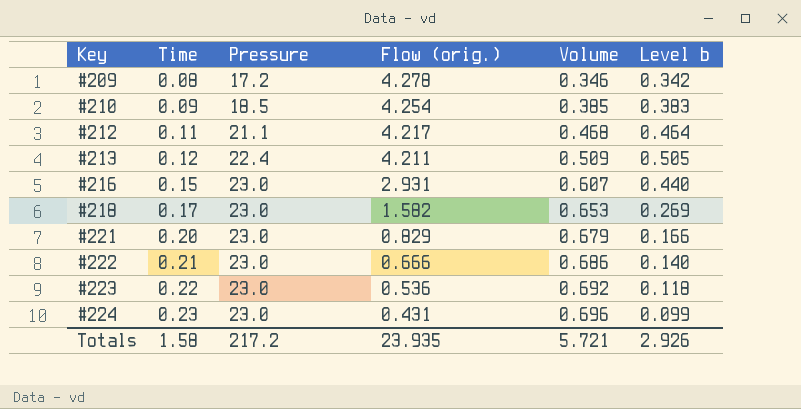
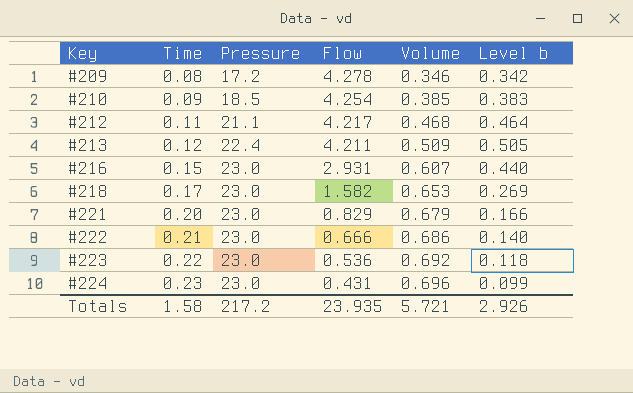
column name: Flow (orig.) -> Flow

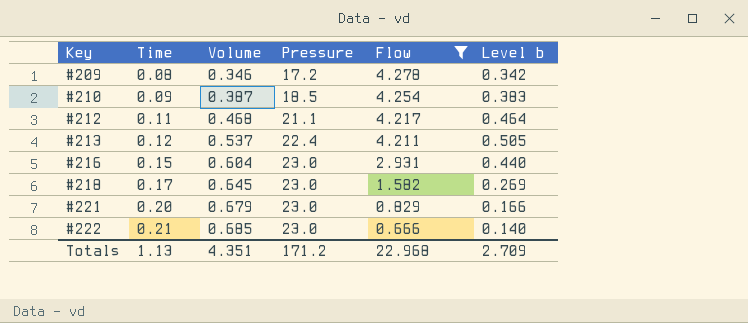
filter: none -> Flow >= 0.666
column Volume | position: 5 -> 3
#210 | Volume: 0.385 -> 0.387
#213 | Volume: 0.509 -> 0.537
#216 | Volume: 0.607 -> 0.604
#218 | Volume: 0.653 -> 0.645
#222 | Volume: 0.686 -> 0.685
Totals | Time: 1.58 -> 1.13
Totals | Volume: 5.721 -> 4.351
Totals | Pressure: 217.2 -> 171.2
Totals | Flow: 23.935 -> 22.968
Totals | Level b: 2.926 -> 2.709

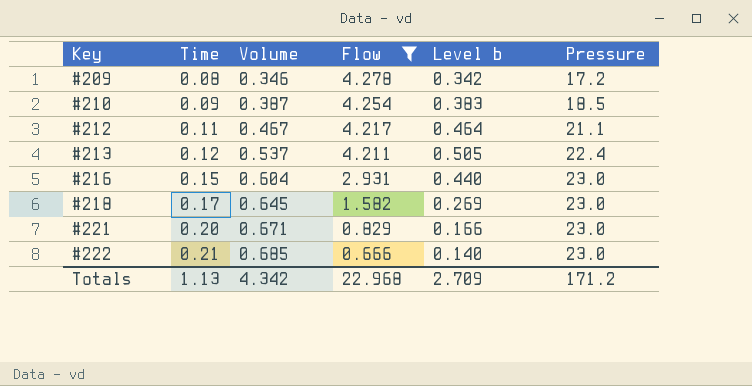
column Pressure | position: 4 -> 6
#212 | Volume: 0.468 -> 0.467
#221 | Volume: 0.679 -> 0.671
Totals | Volume: 4.351 -> 4.342

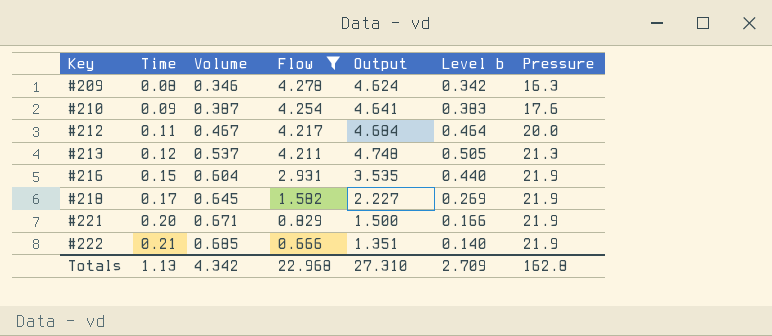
column Output | formula: none -> [Volume] + [Flow]
#209 | Pressure: 17.2 -> 16.3
#210 | Pressure: 18.5 -> 17.6
#212 | Pressure: 21.1 -> 20.0
#213 | Pressure: 22.4 -> 21.3
#216 | Pressure: 23.0 -> 21.9
#218 | Pressure: 23.0 -> 21.9
#221 | Pressure: 23.0 -> 21.9
#222 | Pressure: 23.0 -> 21.9
Totals | Pressure: 171.2 -> 162.8

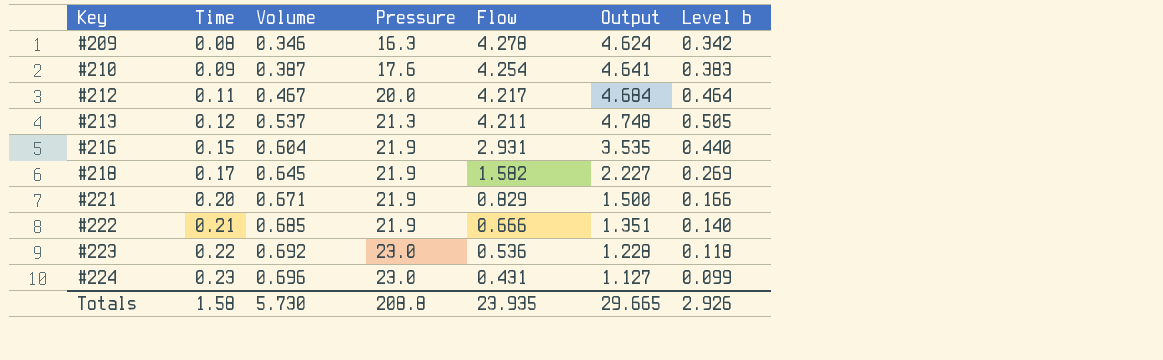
filter: Flow >= 0.666 -> none
column Pressure | position: 7 -> 4
Totals | Time: 1.13 -> 1.58
Totals | Volume: 4.342 -> 5.730
Totals | Pressure: 162.8 -> 208.8
Totals | Flow: 22.968 -> 23.935
Totals | Output: 27.310 -> 29.665
Totals | Level b: 2.709 -> 2.926

